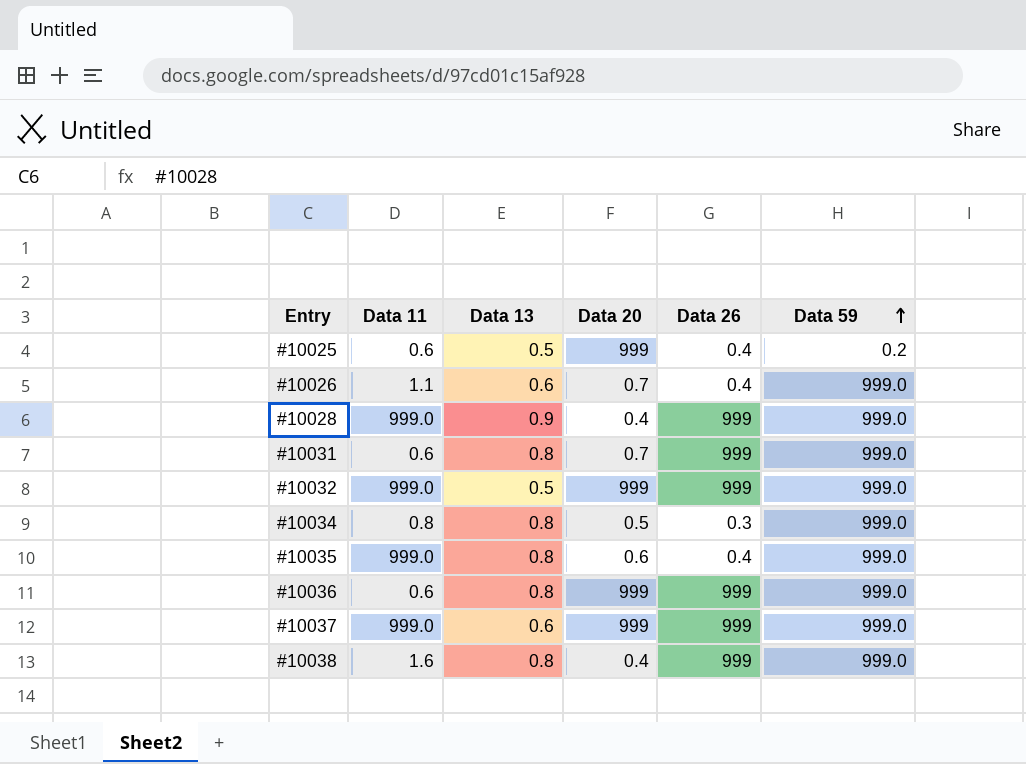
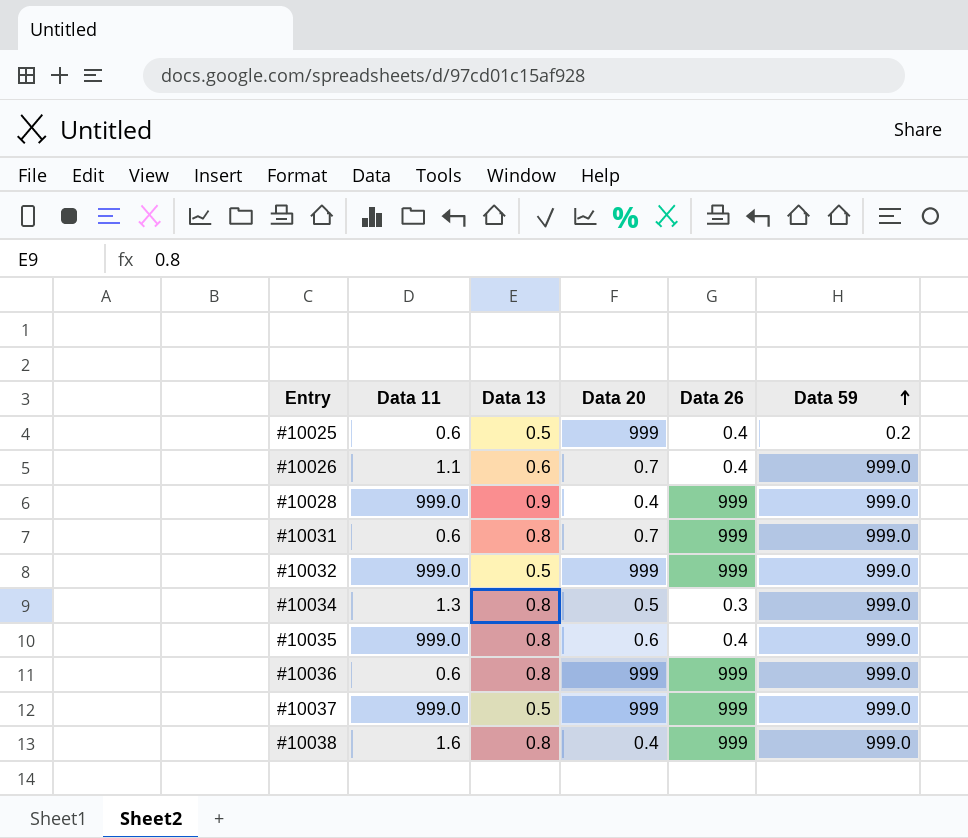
#10034 | Data 11: 0.8 -> 1.3
#10037 | Data 13: 0.6 -> 0.5

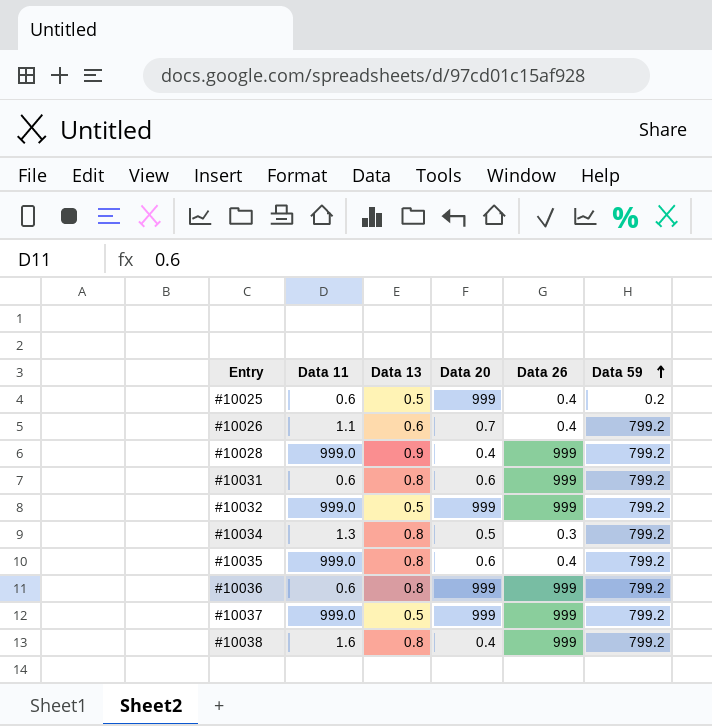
#10026 | Data 59: 999.0 -> 799.2
#10028 | Data 59: 999.0 -> 799.2
#10031 | Data 20: 0.7 -> 0.6
#10031 | Data 59: 999.0 -> 799.2
#10032 | Data 59: 999.0 -> 799.2
#10034 | Data 59: 999.0 -> 799.2
#10035 | Data 59: 999.0 -> 799.2
#10036 | Data 59: 999.0 -> 799.2
#10037 | Data 59: 999.0 -> 799.2
#10038 | Data 59: 999.0 -> 799.2

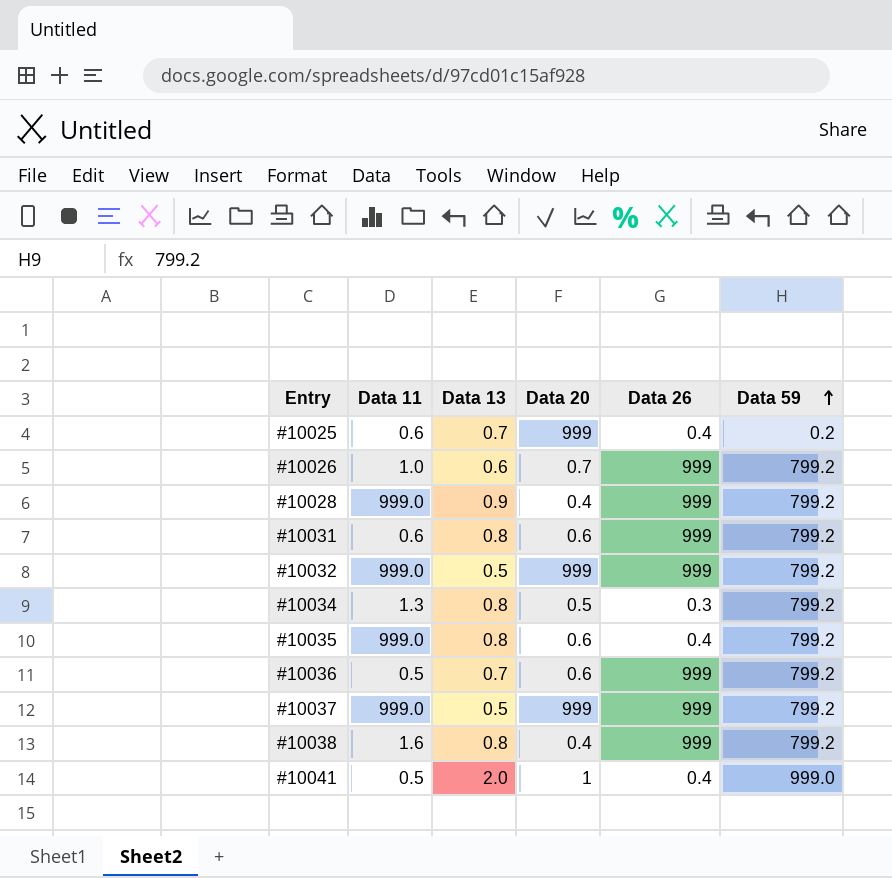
#10025 | Data 13: 0.5 -> 0.7
#10026 | Data 11: 1.1 -> 1.0
#10026 | Data 26: 0.4 -> 999
#10036 | Data 11: 0.6 -> 0.5
#10036 | Data 13: 0.8 -> 0.7
#10036 | Data 20: 999 -> 0.6
row #10041: none -> 0.5 | 2.0 | 1 | 0.4 | 999.0

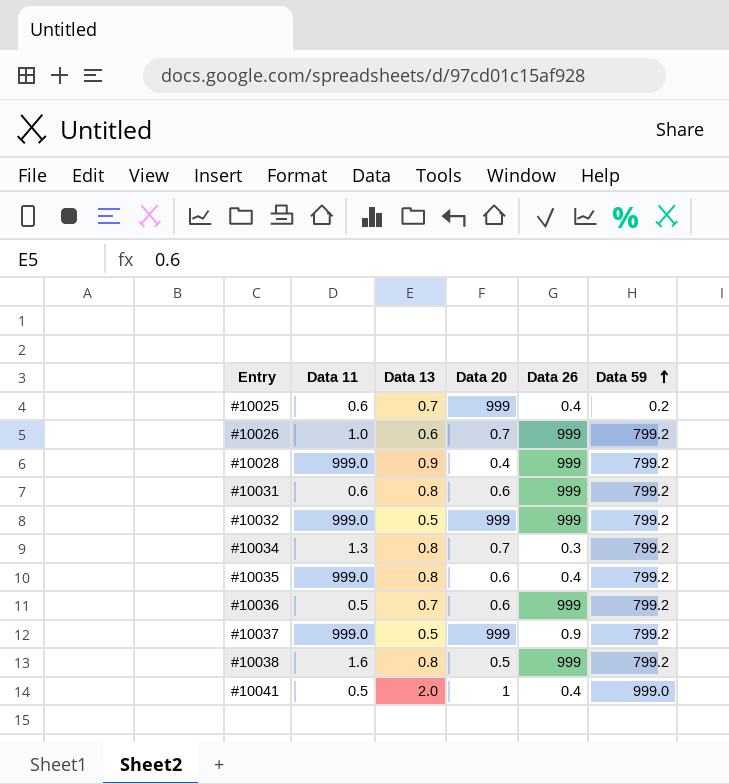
#10034 | Data 20: 0.5 -> 0.7
#10037 | Data 26: 999 -> 0.9
#10038 | Data 20: 0.4 -> 0.5

